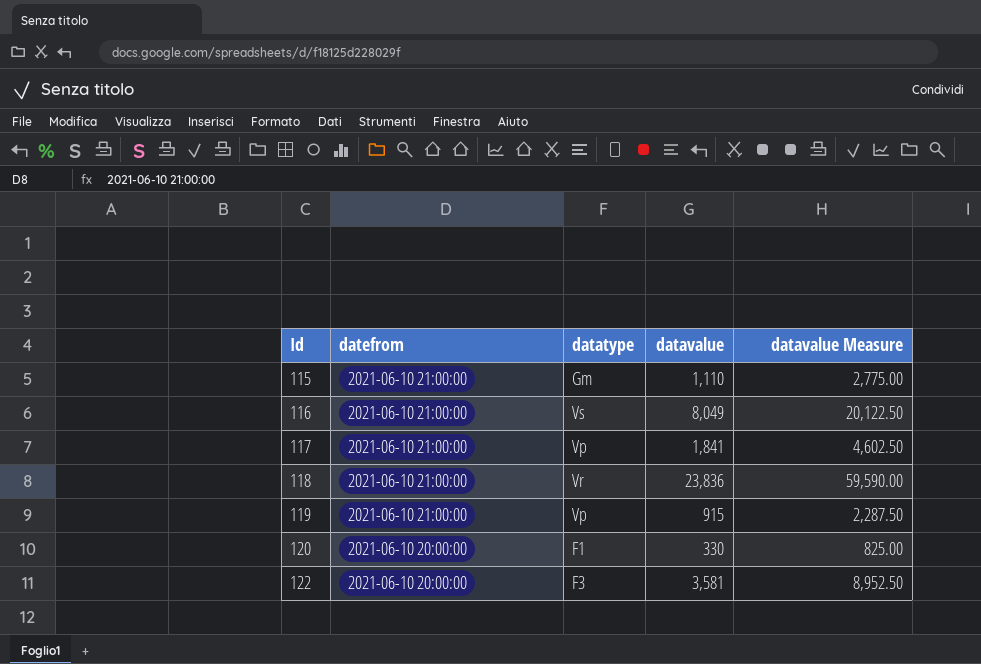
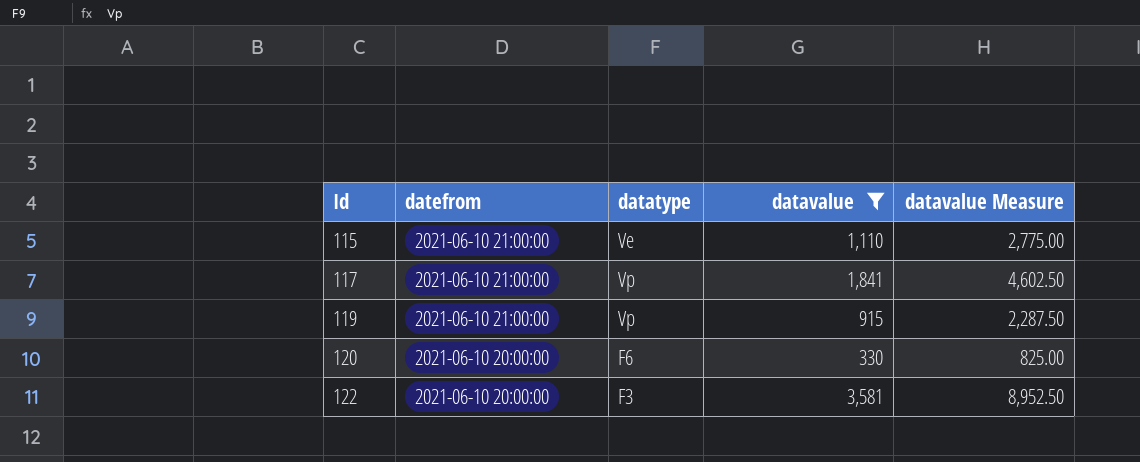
filter: none -> datavalue <= 3,581
115 | datatype: Gm -> Ve
120 | datatype: F1 -> F6

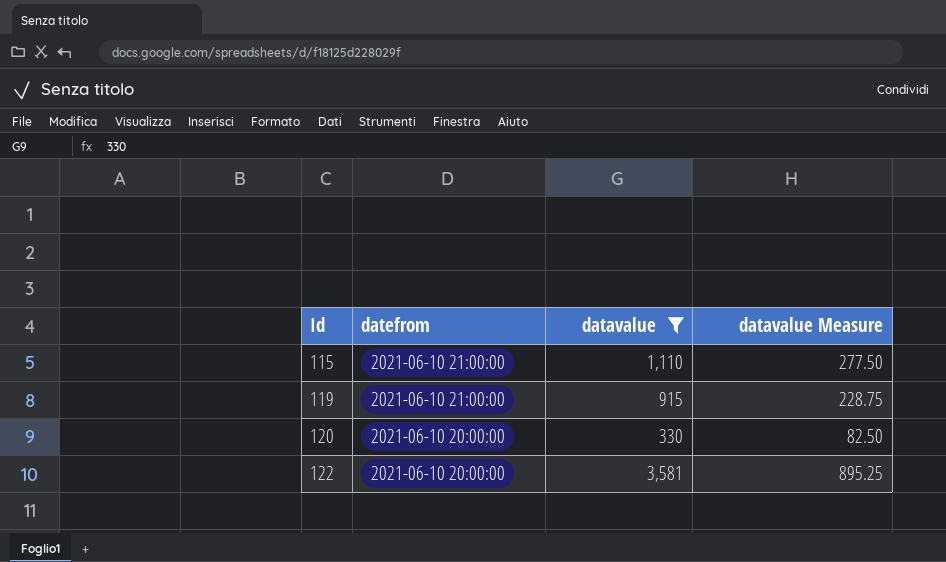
column datatype | position: 3 -> none
column datavalue Measure | formula: [datavalue] * 2.5 -> [datavalue] * 0.25
row 117: 2021-06-10 21:00:00 | Vp | 1,841 | 4,602.50 -> none

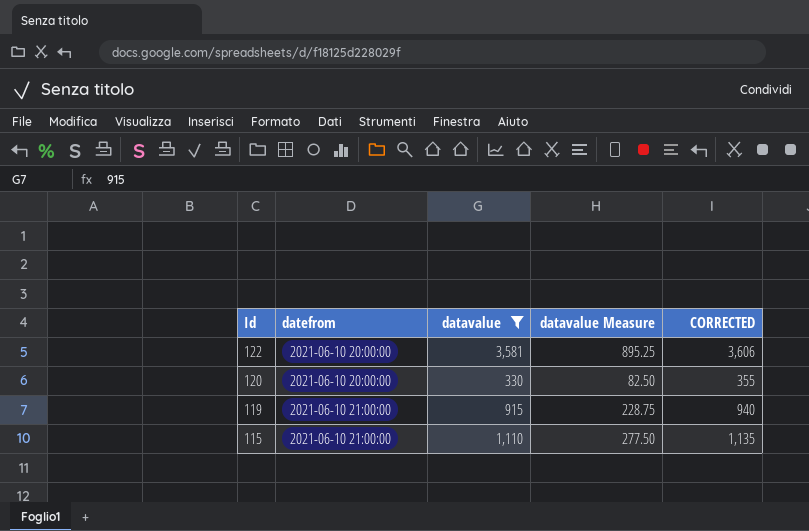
row order: Id ascending -> Id descending
column CORRECTED | formula: none -> [datavalue] + 25

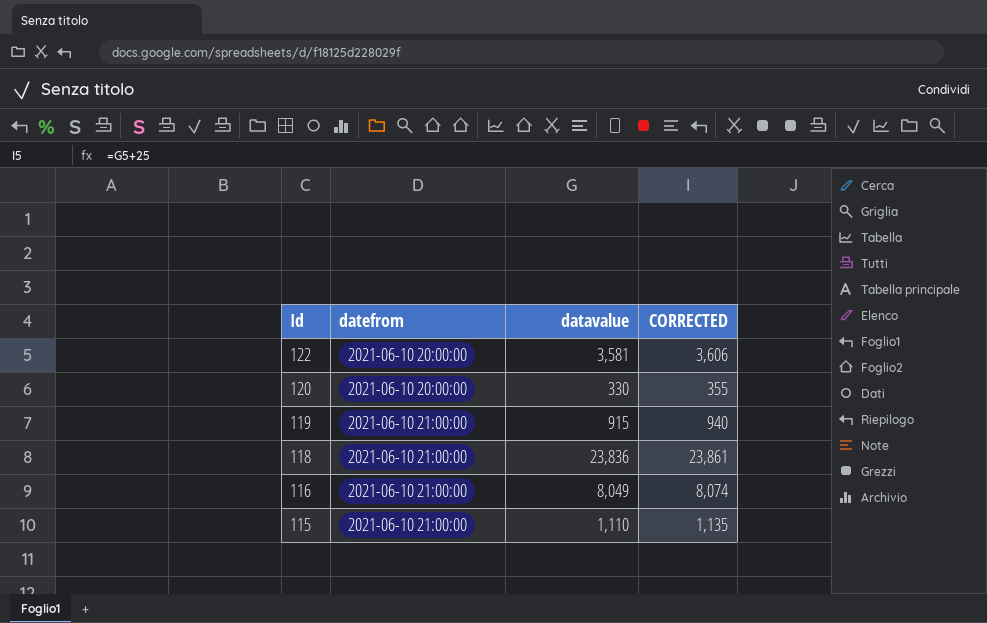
filter: datavalue <= 3,581 -> none
column datavalue Measure | formula: [datavalue] * 0.25 -> none

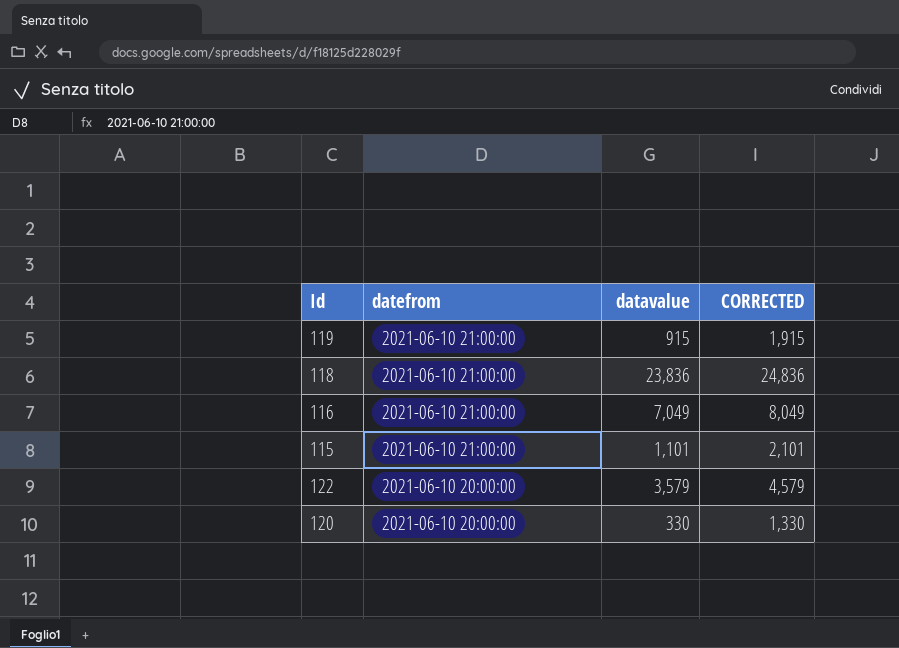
row order: Id descending -> datefrom descending
column CORRECTED | formula: [datavalue] + 25 -> [datavalue] + 1000
116 | datavalue: 8,049 -> 7,049
115 | datavalue: 1,110 -> 1,101
122 | datavalue: 3,581 -> 3,579

